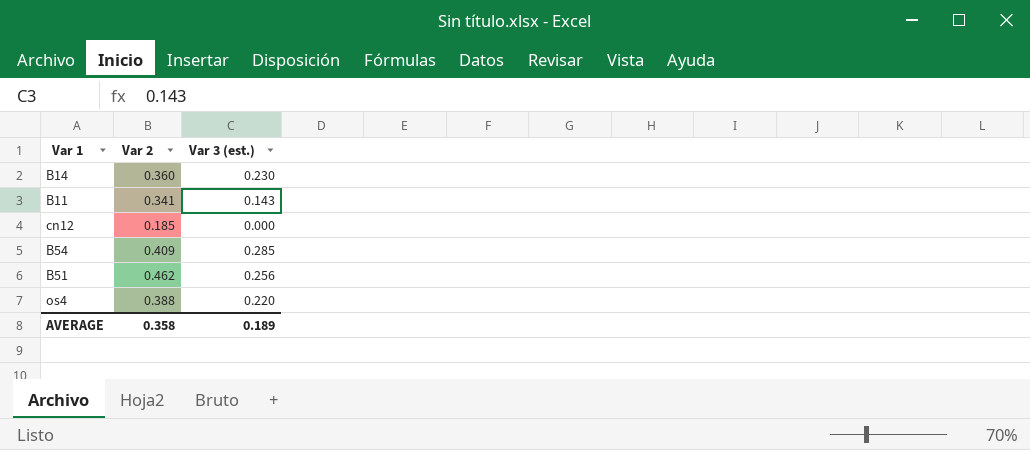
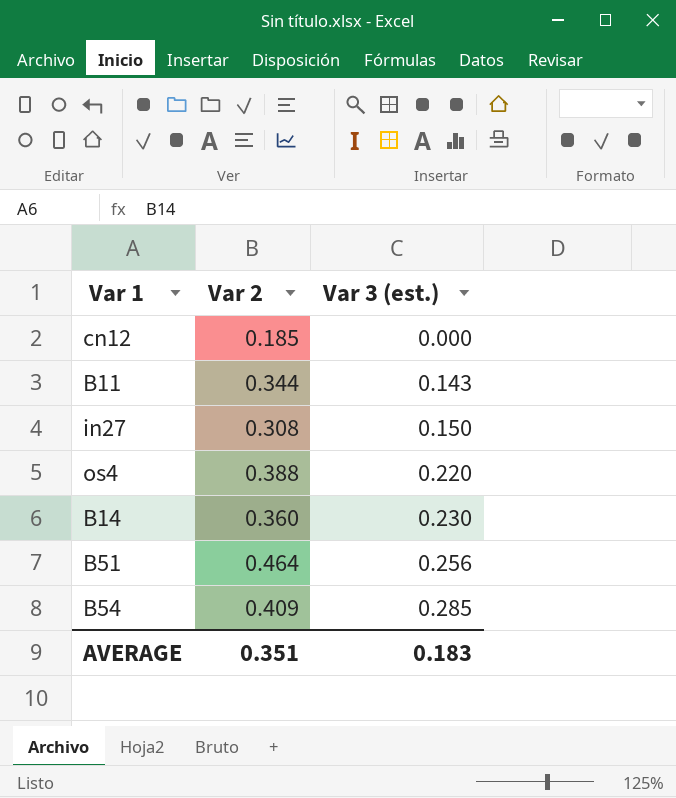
row order: none -> Var 3 (est.) ascending
B11 | Var 2: 0.341 -> 0.344
row in27: none -> 0.308 | 0.150
B51 | Var 2: 0.462 -> 0.464
AVERAGE | Var 2: 0.358 -> 0.351
AVERAGE | Var 3 (est.): 0.189 -> 0.183

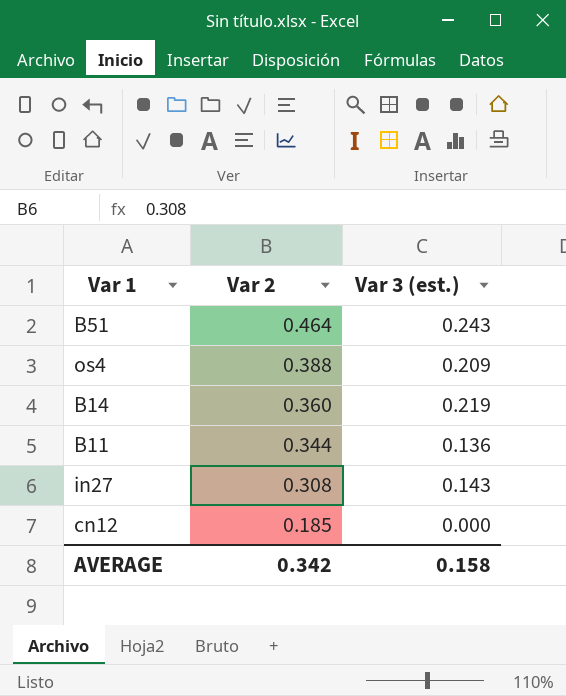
row order: Var 3 (est.) ascending -> Var 2 descending
row B54: 0.409 | 0.285 -> none
B51 | Var 3 (est.): 0.256 -> 0.243
os4 | Var 3 (est.): 0.220 -> 0.209
B14 | Var 3 (est.): 0.230 -> 0.219
B11 | Var 3 (est.): 0.143 -> 0.136
in27 | Var 3 (est.): 0.150 -> 0.143
AVERAGE | Var 2: 0.351 -> 0.342
AVERAGE | Var 3 (est.): 0.183 -> 0.158

